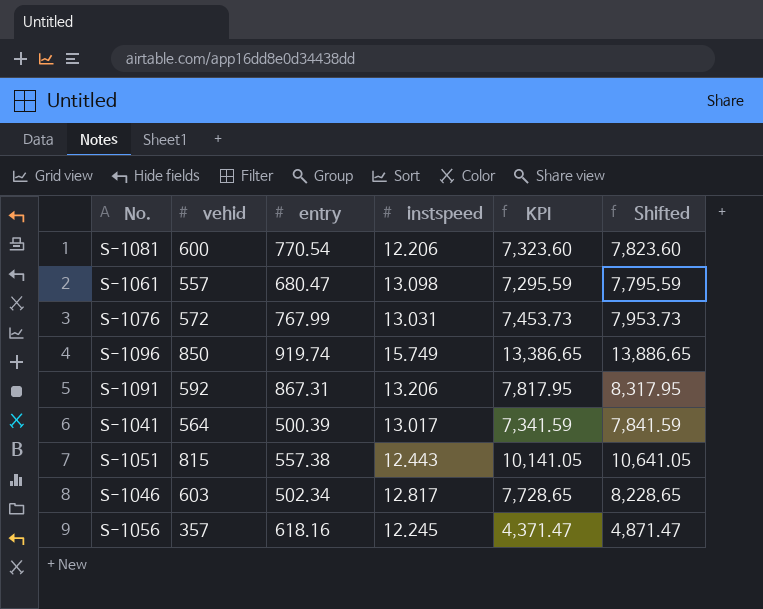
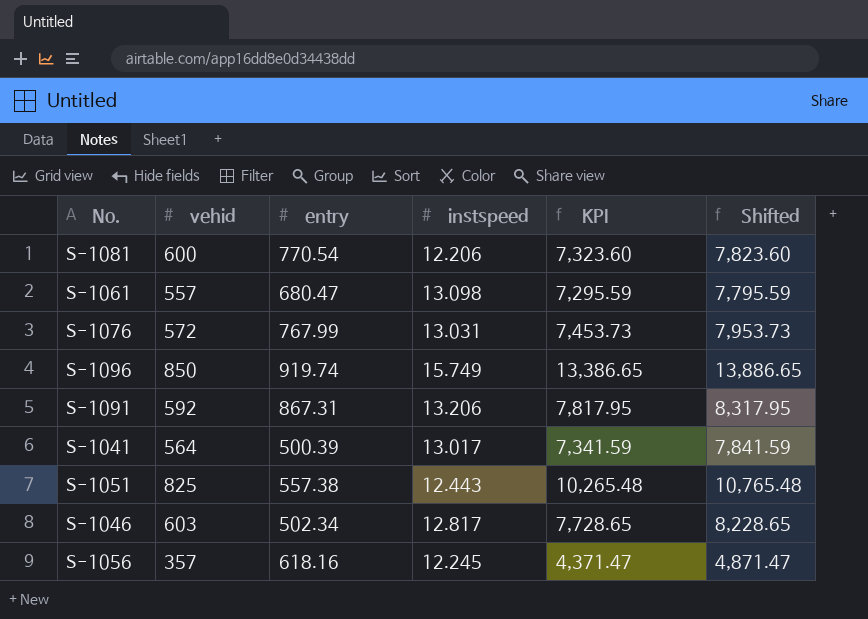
S-1051 | vehid: 815 -> 825
S-1051 | KPI: 10,141.05 -> 10,265.48
S-1051 | Shifted: 10,641.05 -> 10,765.48

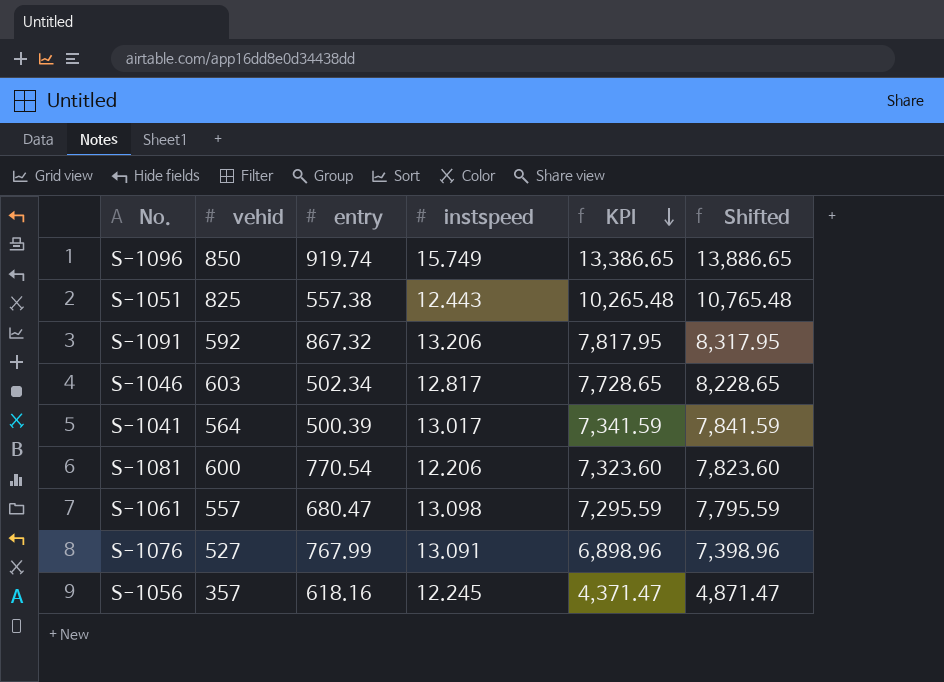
row order: none -> KPI descending
S-1091 | entry: 867.31 -> 867.32
S-1076 | vehid: 572 -> 527
S-1076 | instspeed: 13.031 -> 13.091
S-1076 | KPI: 7,453.73 -> 6,898.96
S-1076 | Shifted: 7,953.73 -> 7,398.96

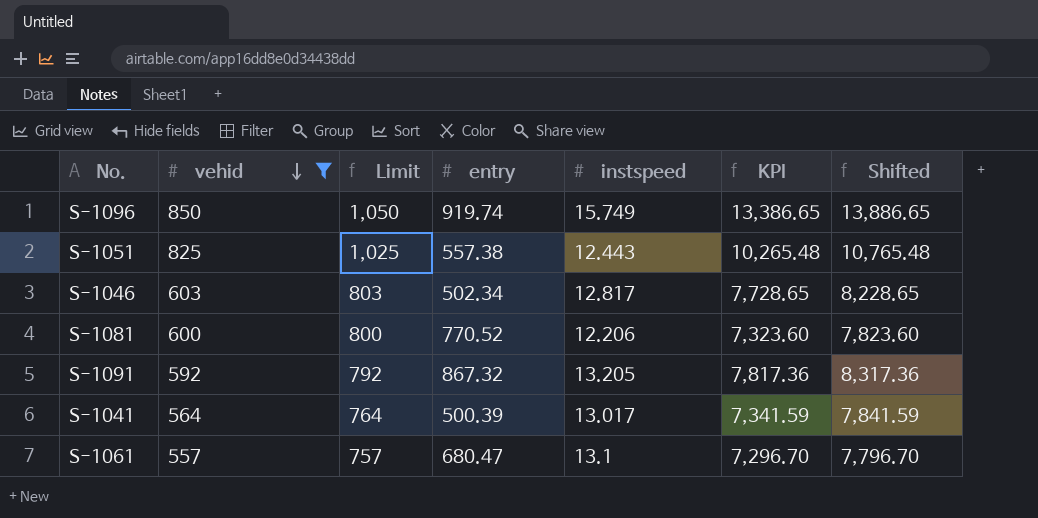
filter: none -> vehid >= 557
row order: KPI descending -> vehid descending
column Limit | formula: none -> [vehid] + 200
S-1081 | entry: 770.54 -> 770.52
S-1091 | instspeed: 13.206 -> 13.205
S-1091 | KPI: 7,817.95 -> 7,817.36
S-1091 | Shifted: 8,317.95 -> 8,317.36
S-1061 | instspeed: 13.098 -> 13.1
S-1061 | KPI: 7,295.59 -> 7,296.70
S-1061 | Shifted: 7,795.59 -> 7,796.70

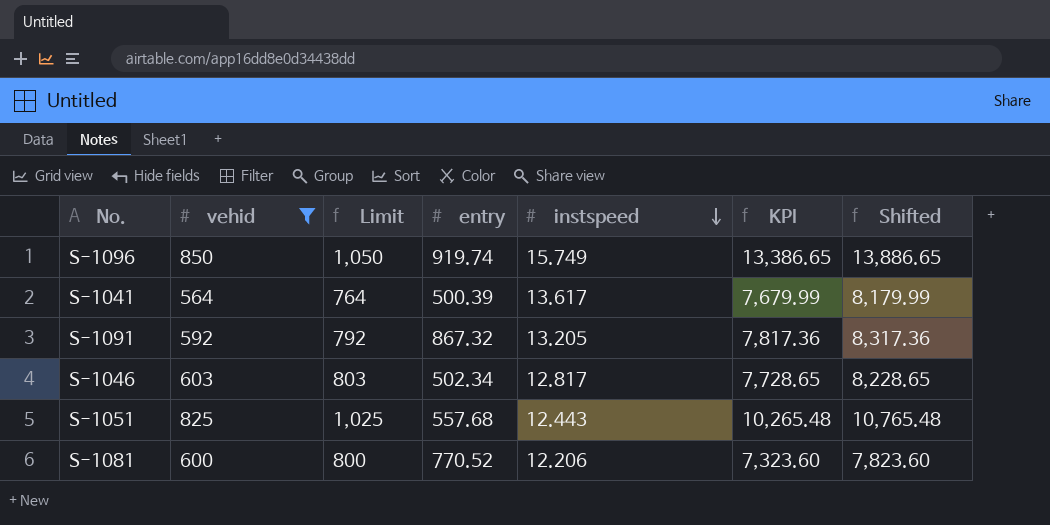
row order: vehid descending -> instspeed descending
row S-1061: 557 | 757 | 680.47 | 13.1 | 7,296.70 | 7,796.70 -> none
S-1041 | instspeed: 13.017 -> 13.617
S-1041 | KPI: 7,341.59 -> 7,679.99
S-1041 | Shifted: 7,841.59 -> 8,179.99
S-1051 | entry: 557.38 -> 557.68

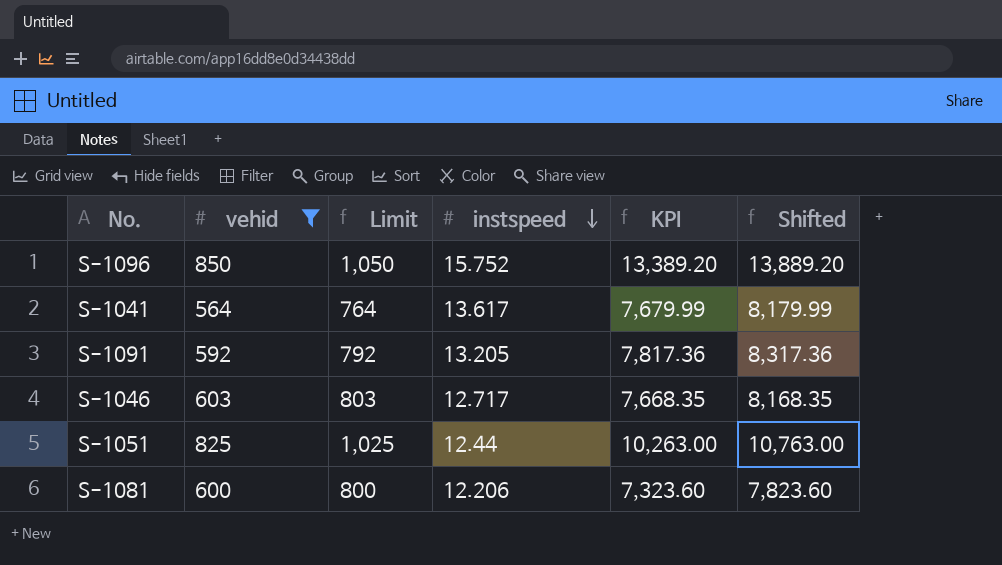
column entry | position: 4 -> none
S-1096 | instspeed: 15.749 -> 15.752
S-1096 | KPI: 13,386.65 -> 13,389.20
S-1096 | Shifted: 13,886.65 -> 13,889.20
S-1046 | instspeed: 12.817 -> 12.717
S-1046 | KPI: 7,728.65 -> 7,668.35
S-1046 | Shifted: 8,228.65 -> 8,168.35
S-1051 | instspeed: 12.443 -> 12.44
S-1051 | KPI: 10,265.48 -> 10,263.00
S-1051 | Shifted: 10,765.48 -> 10,763.00

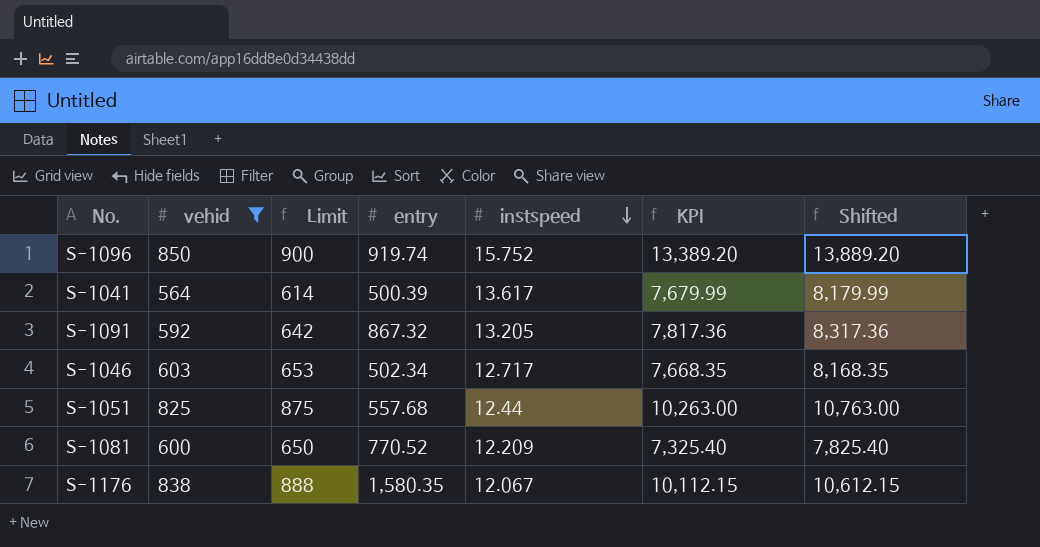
column Limit | formula: [vehid] + 200 -> [vehid] + 50
column entry | position: none -> 4
S-1081 | instspeed: 12.206 -> 12.209
S-1081 | KPI: 7,323.60 -> 7,325.40
S-1081 | Shifted: 7,823.60 -> 7,825.40
row S-1176: none -> 838 | 888 | 1,580.35 | 12.067 | 10,112.15 | 10,612.15

